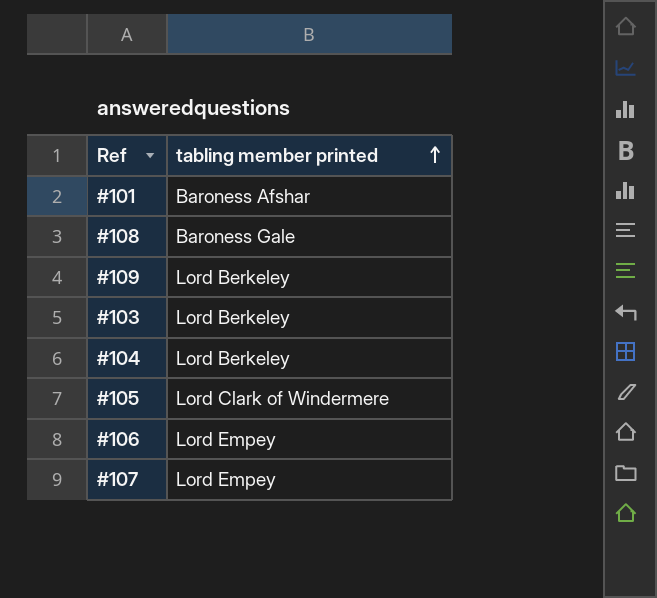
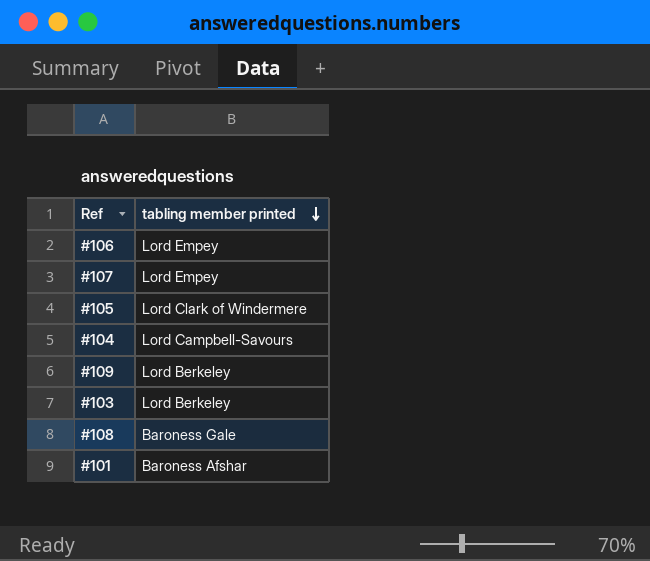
row order: tabling member printed ascending -> tabling member printed descending
#104 | tabling member printed: Lord Berkeley -> Lord Campbell-Savours

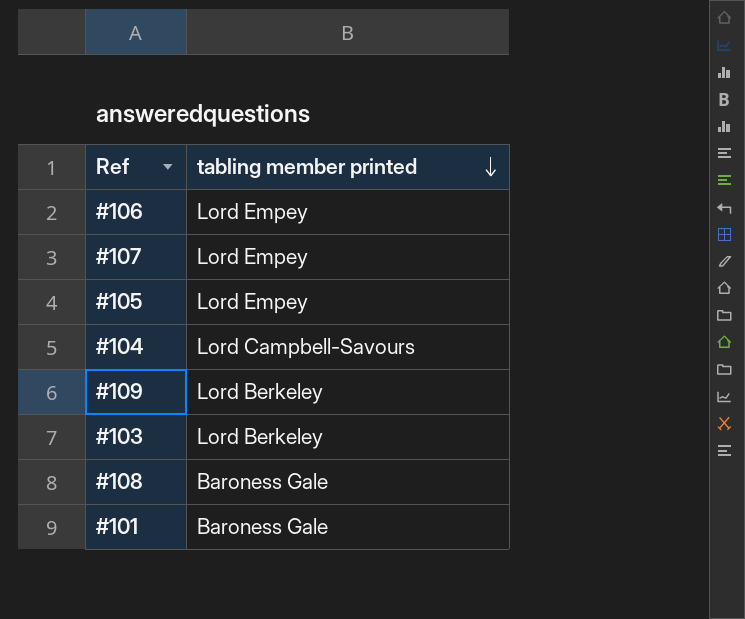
#105 | tabling member printed: Lord Clark of Windermere -> Lord Empey
#101 | tabling member printed: Baroness Afshar -> Baroness Gale

